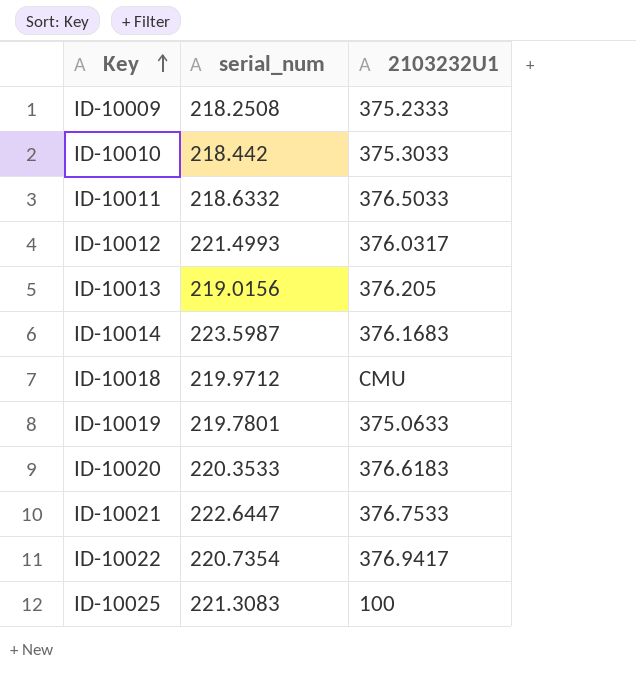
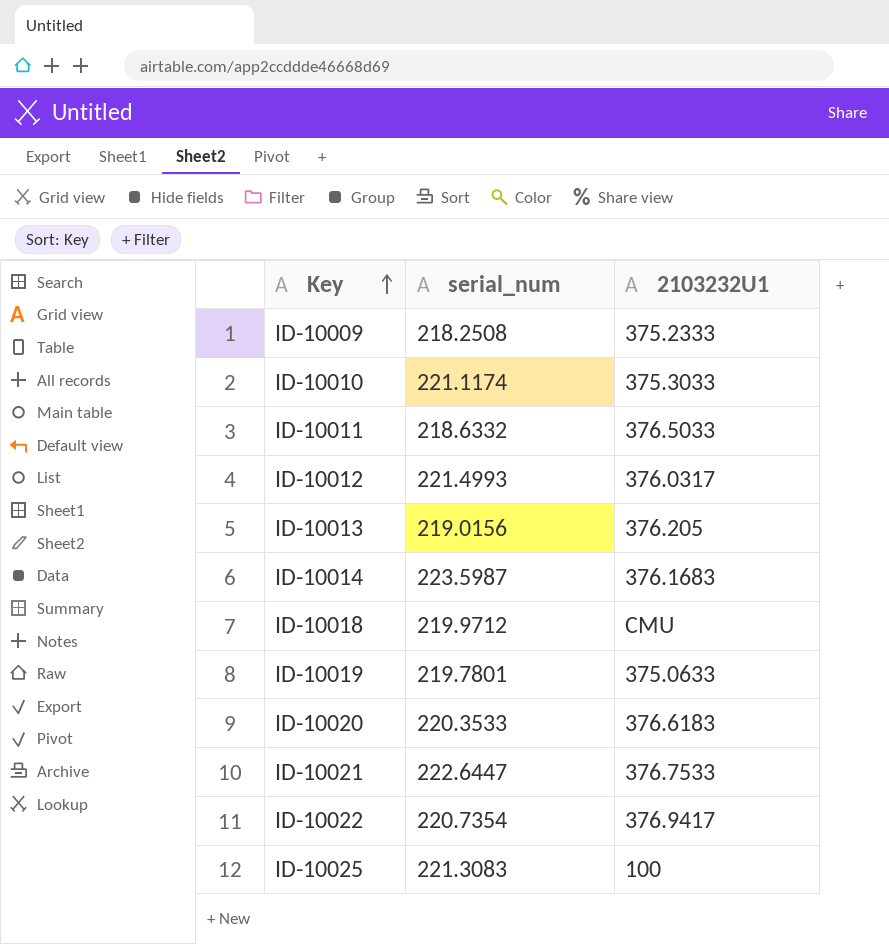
ID-10010 | serial_num: 218.442 -> 221.1174

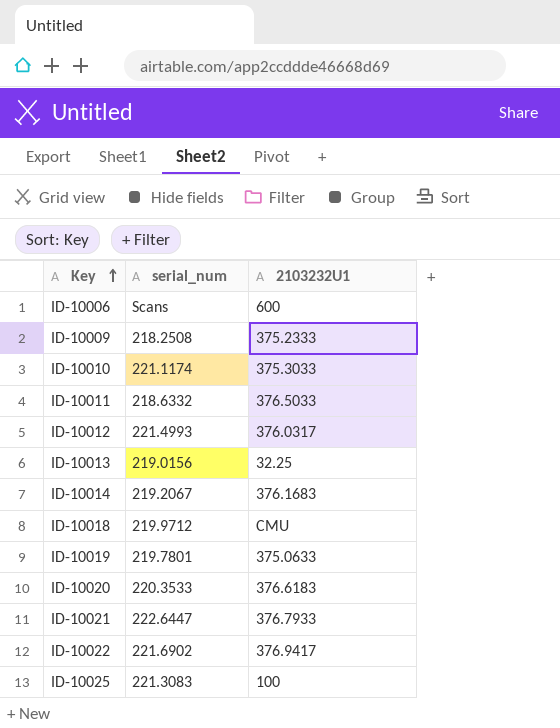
row ID-10006: none -> Scans | 600
ID-10013 | 2103232U1: 376.205 -> 32.25
ID-10014 | serial_num: 223.5987 -> 219.2067
ID-10021 | 2103232U1: 376.7533 -> 376.7933
ID-10022 | serial_num: 220.7354 -> 221.6902

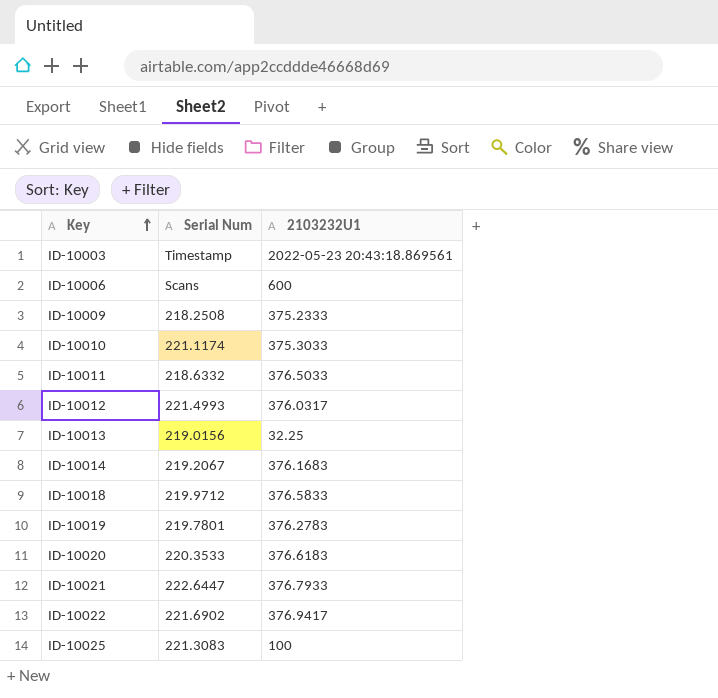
column name: serial_num -> Serial Num
row ID-10003: none -> Timestamp | 2022-05-23 20:43:18.869561
ID-10018 | 2103232U1: CMU -> 376.5833
ID-10019 | 2103232U1: 375.0633 -> 376.2783

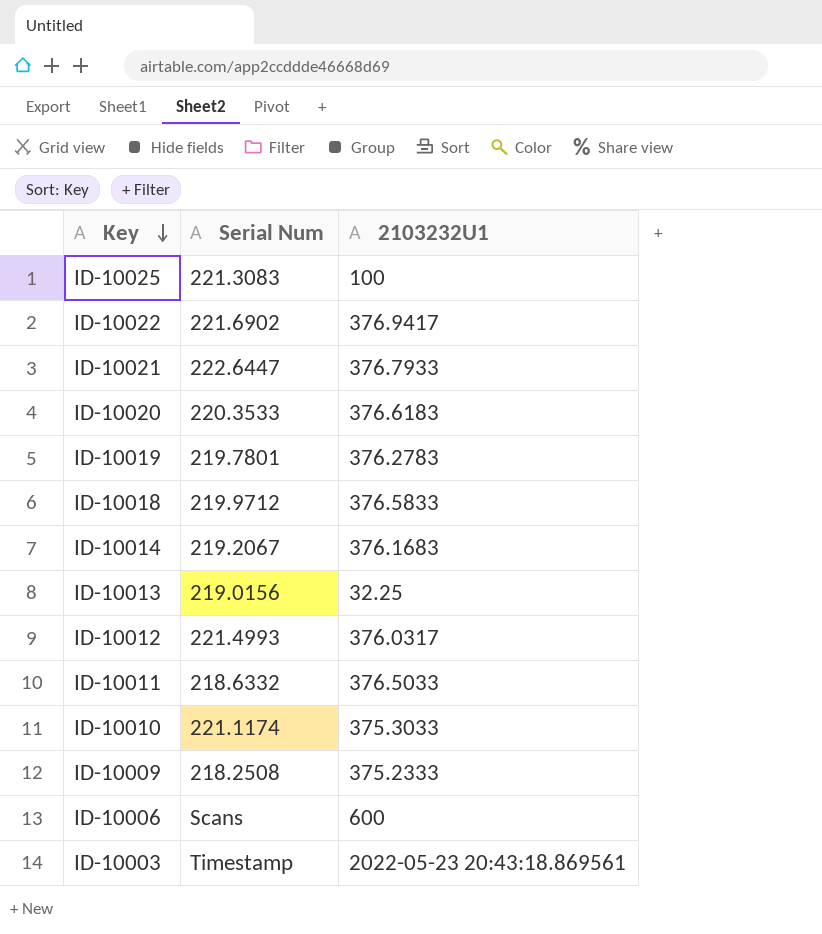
row order: Key ascending -> Key descending

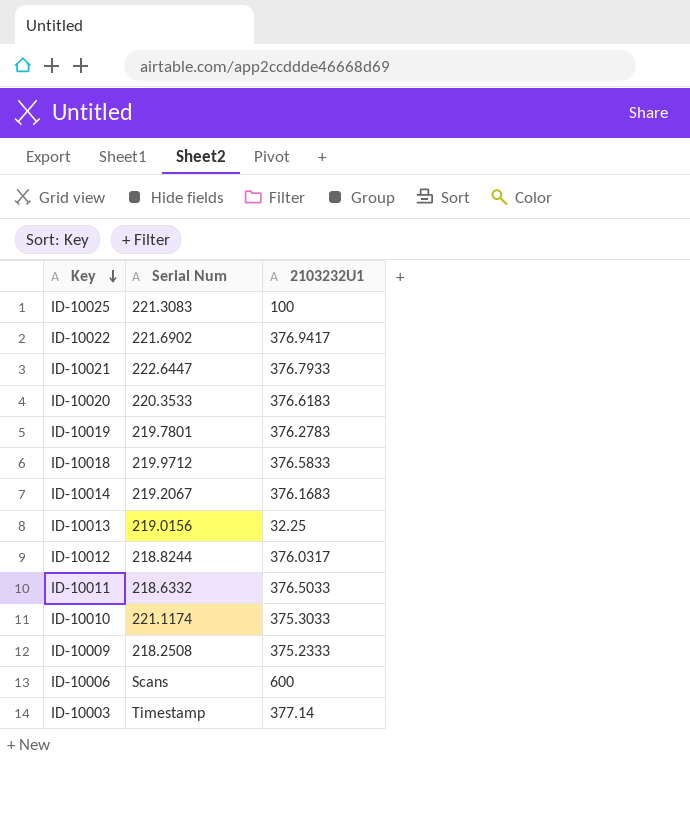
ID-10012 | Serial Num: 221.4993 -> 218.8244
ID-10003 | 2103232U1: 2022-05-23 20:43:18.869561 -> 377.14

